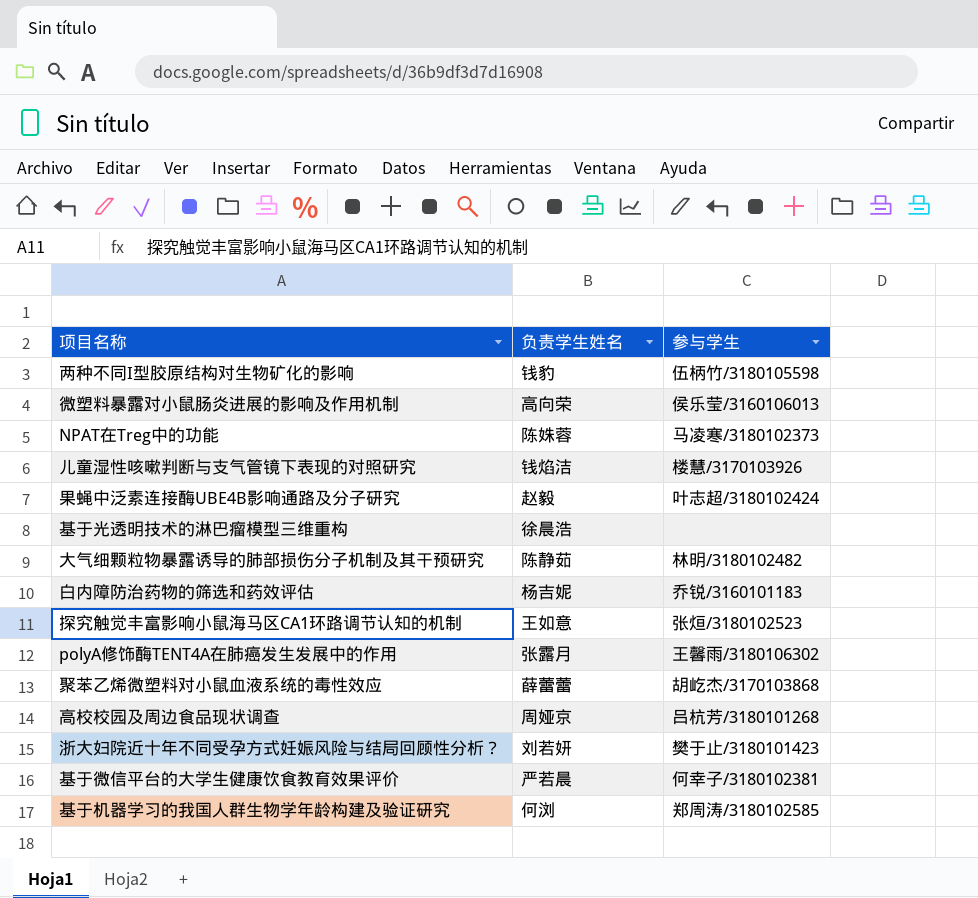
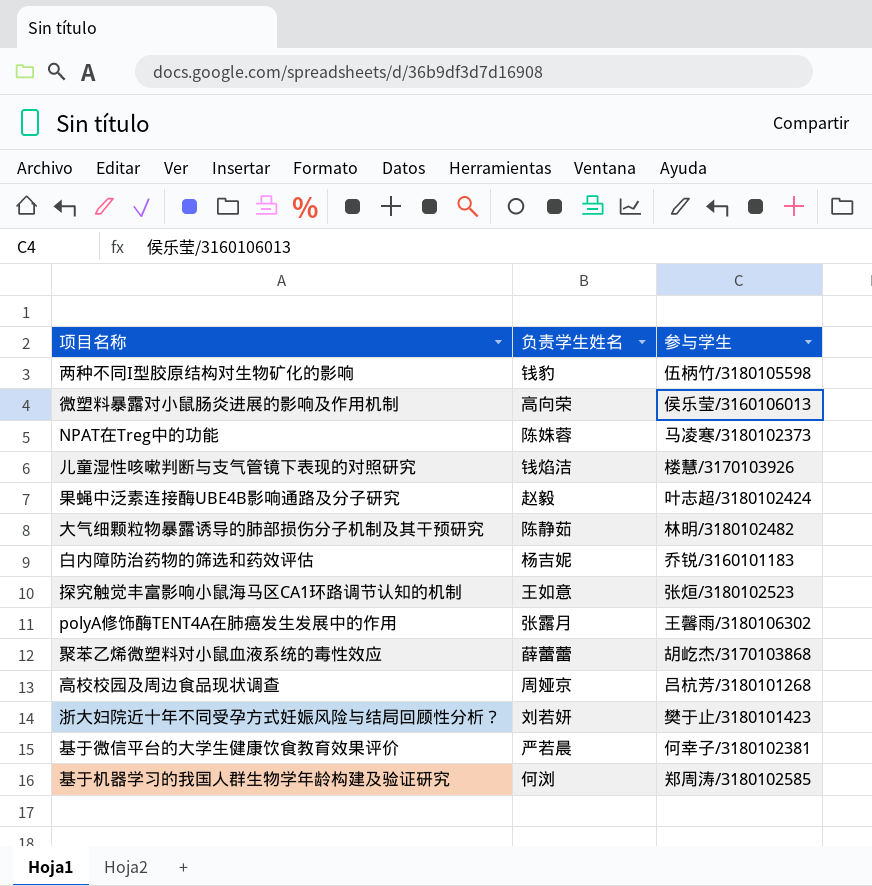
row 基于光透明技术的淋巴瘤模型三维重构: 徐晨浩 | none -> none

